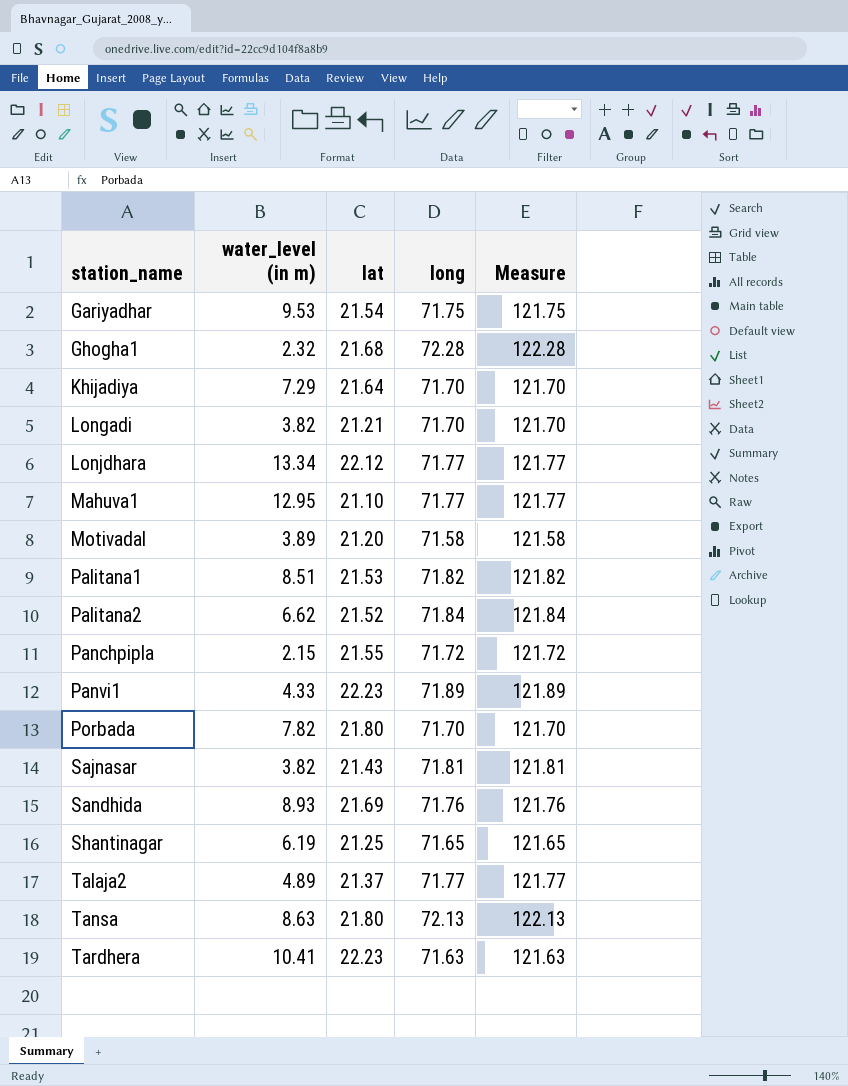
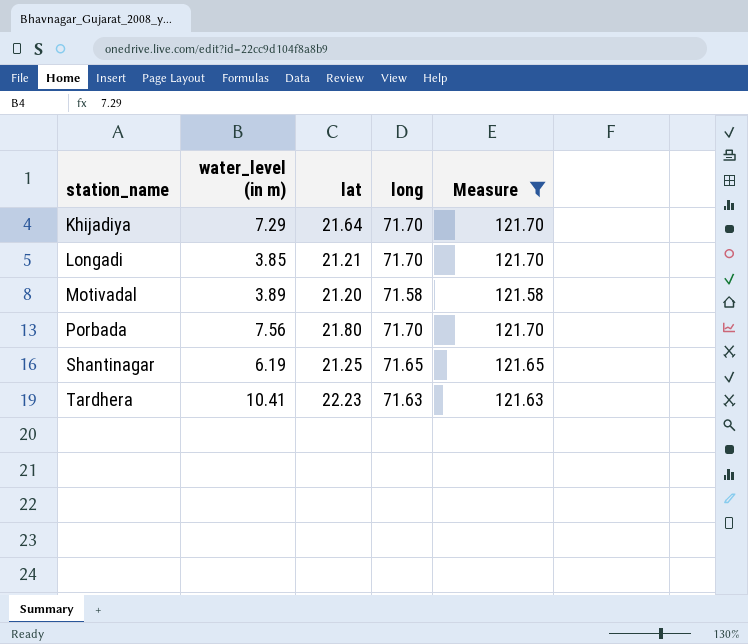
filter: none -> Measure <= 121.70
Longadi | water_level (in m): 3.82 -> 3.85
Porbada | water_level (in m): 7.82 -> 7.56

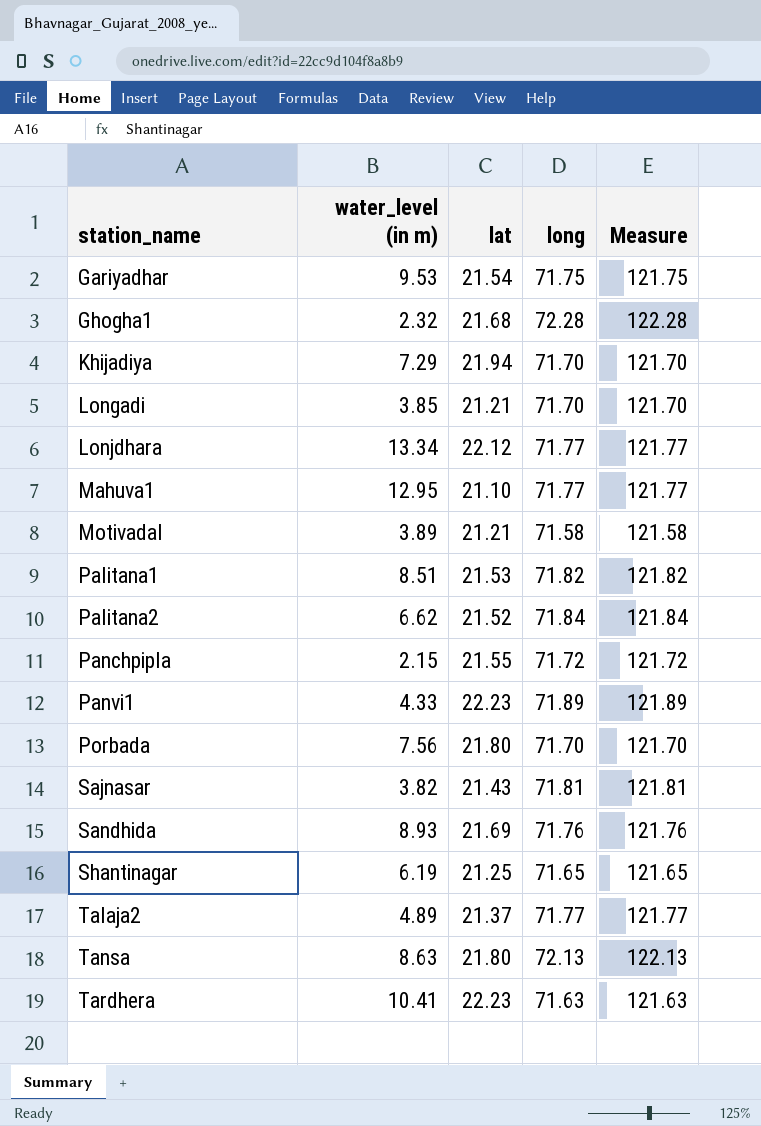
filter: Measure <= 121.70 -> none
Khijadiya | lat: 21.64 -> 21.94
Motivadal | lat: 21.20 -> 21.21

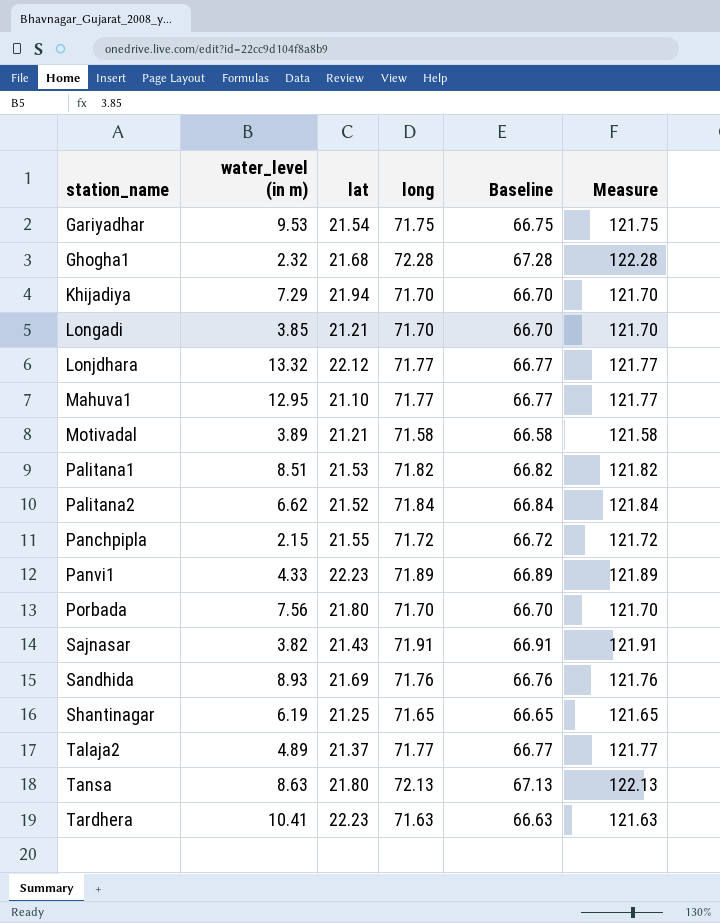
column Baseline | formula: none -> [long] - 5
Lonjdhara | water_level (in m): 13.34 -> 13.32
Sajnasar | long: 71.81 -> 71.91
Sajnasar | Measure: 121.81 -> 121.91

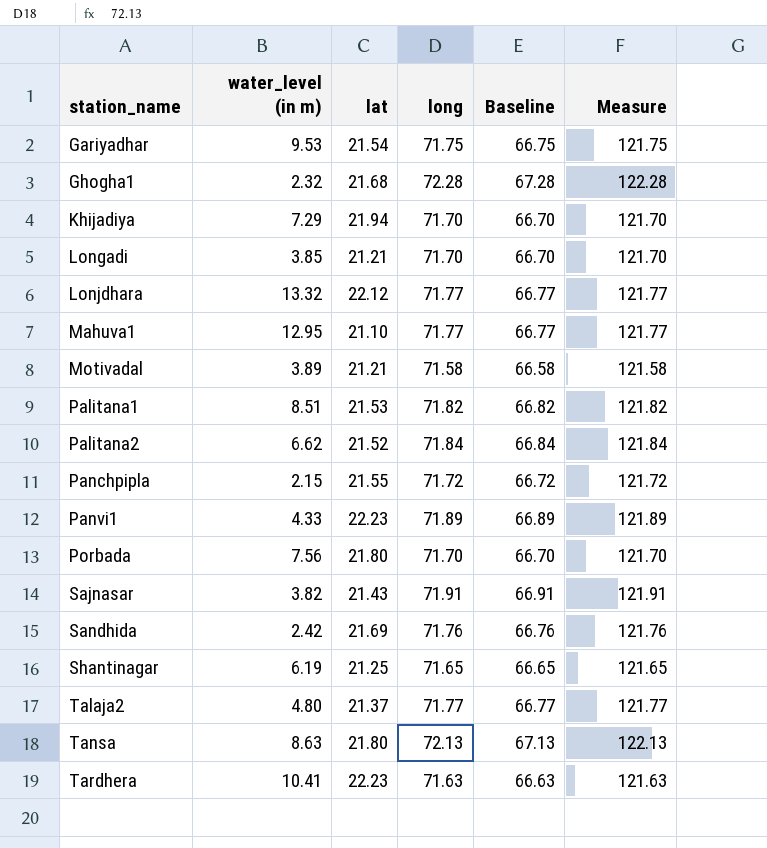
Sandhida | water_level (in m): 8.93 -> 2.42
Talaja2 | water_level (in m): 4.89 -> 4.80

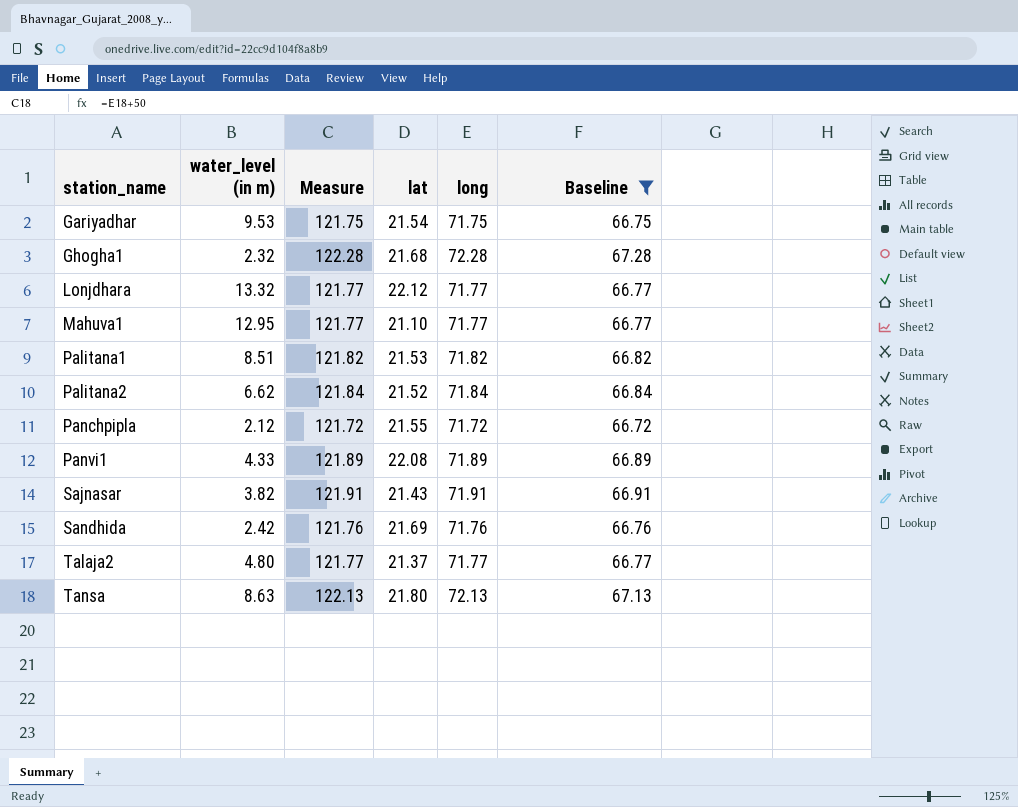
filter: none -> Baseline >= 66.72
column Measure | position: 6 -> 3
Panchpipla | water_level (in m): 2.15 -> 2.12
Panvi1 | lat: 22.23 -> 22.08

